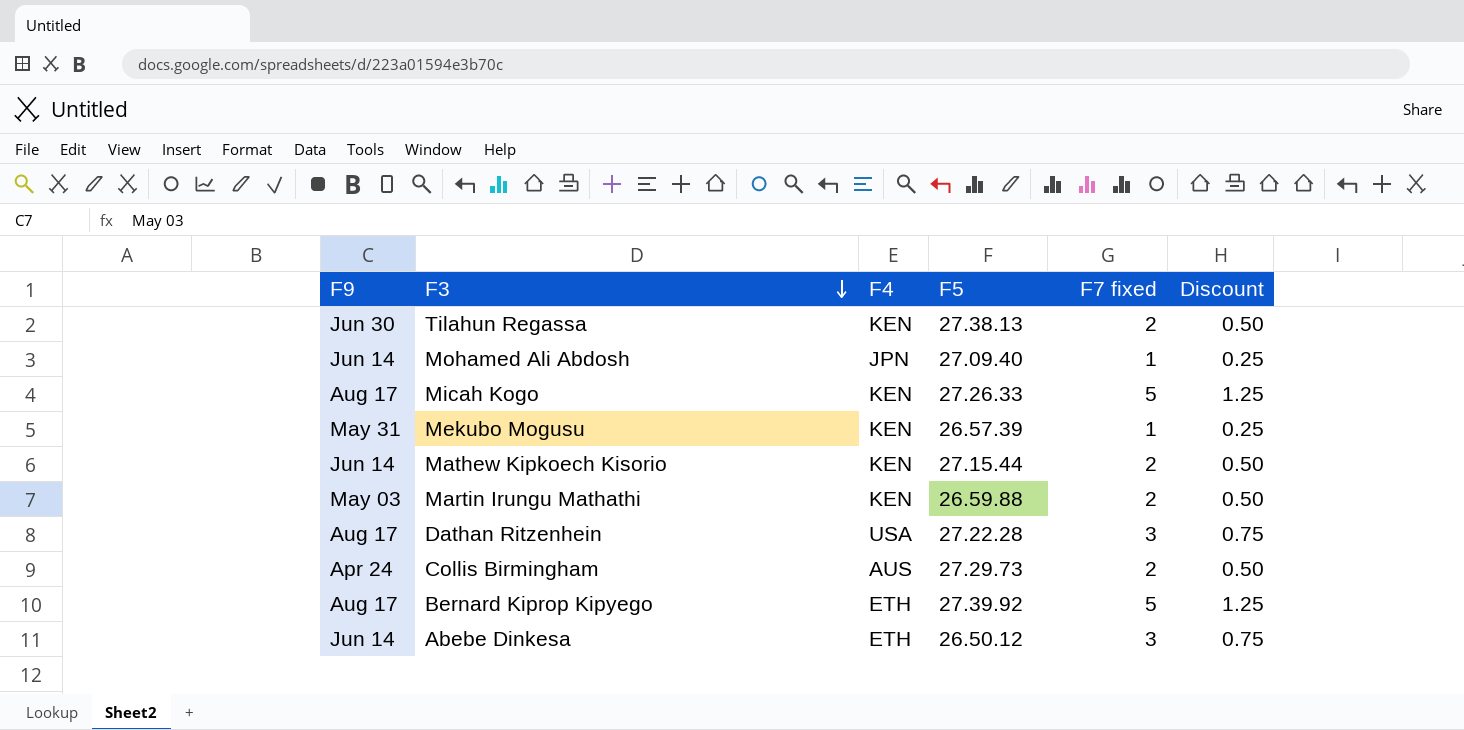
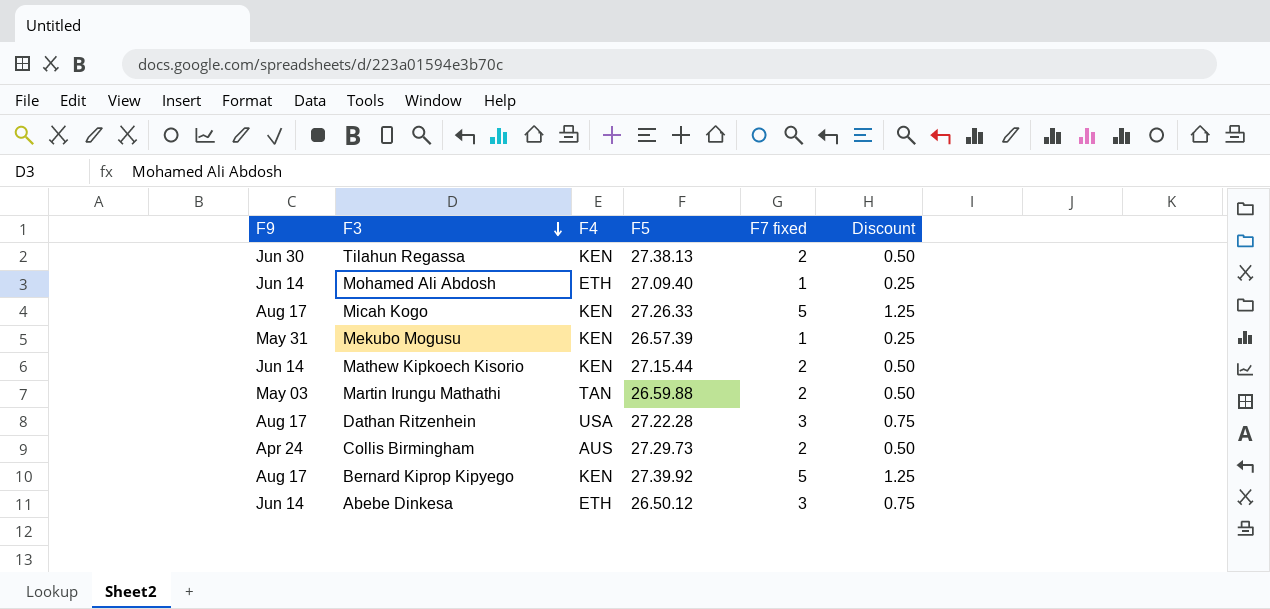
Mohamed Ali Abdosh | F4: JPN -> ETH
Martin Irungu Mathathi | F4: KEN -> TAN
Bernard Kiprop Kipyego | F4: ETH -> KEN

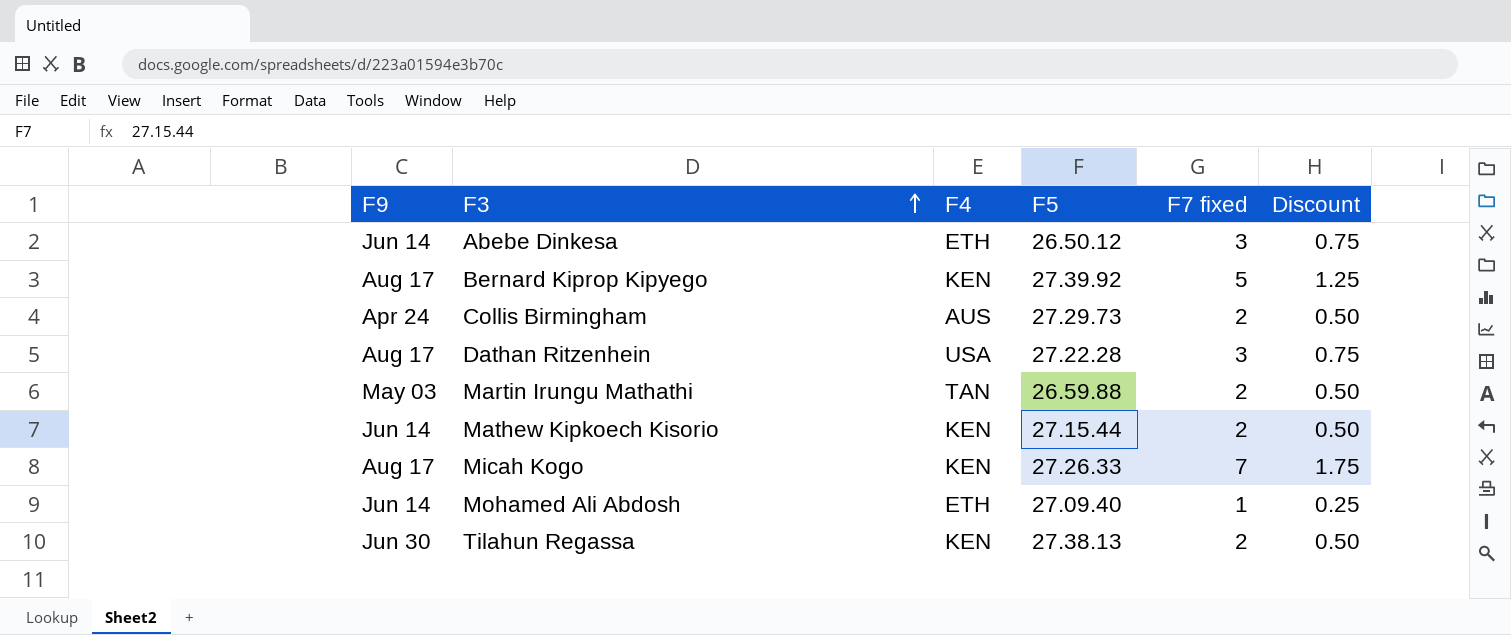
row order: F3 descending -> F3 ascending
row Mekubo Mogusu: May 31 | KEN | 26.57.39 | 1 | 0.25 -> none
Micah Kogo | F7 fixed: 5 -> 7
Micah Kogo | Discount: 1.25 -> 1.75

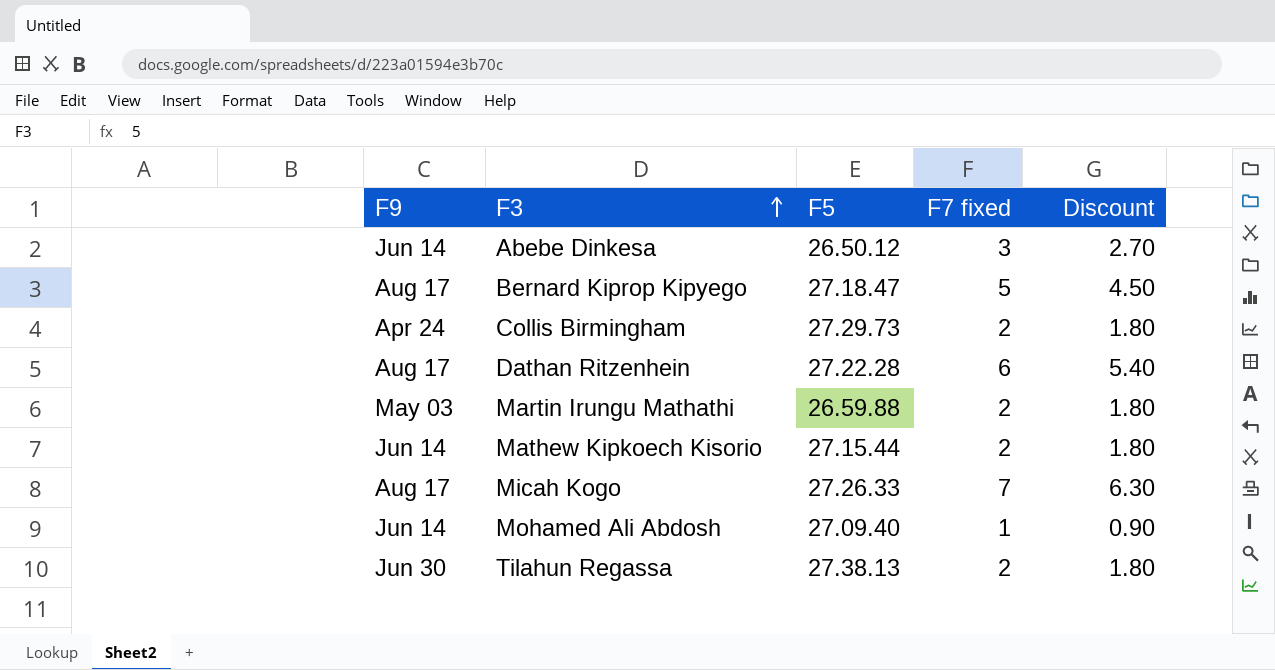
column F4 | position: 3 -> none
column Discount | formula: [F7 fixed] * 0.25 -> [F7 fixed] * 0.9
Bernard Kiprop Kipyego | F5: 27.39.92 -> 27.18.47
Dathan Ritzenhein | F7 fixed: 3 -> 6

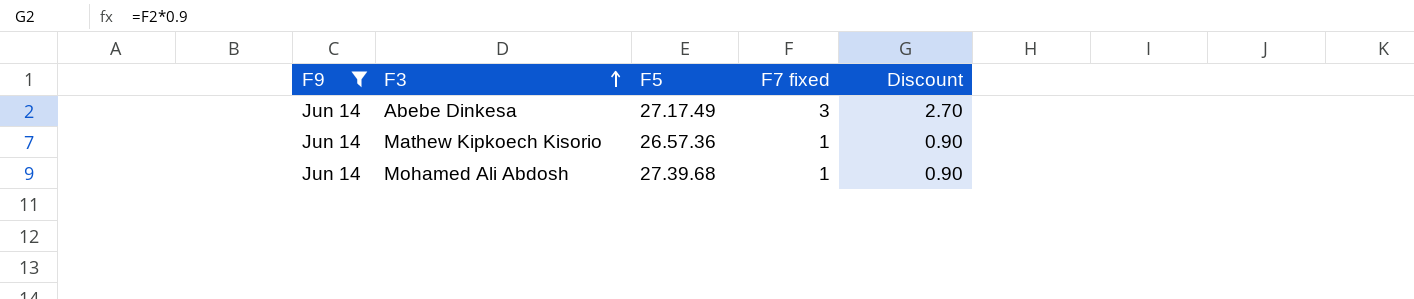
filter: none -> F9 = Jun 14
Abebe Dinkesa | F5: 26.50.12 -> 27.17.49
Mathew Kipkoech Kisorio | F5: 27.15.44 -> 26.57.36
Mathew Kipkoech Kisorio | F7 fixed: 2 -> 1
Mathew Kipkoech Kisorio | Discount: 1.80 -> 0.90
Mohamed Ali Abdosh | F5: 27.09.40 -> 27.39.68

